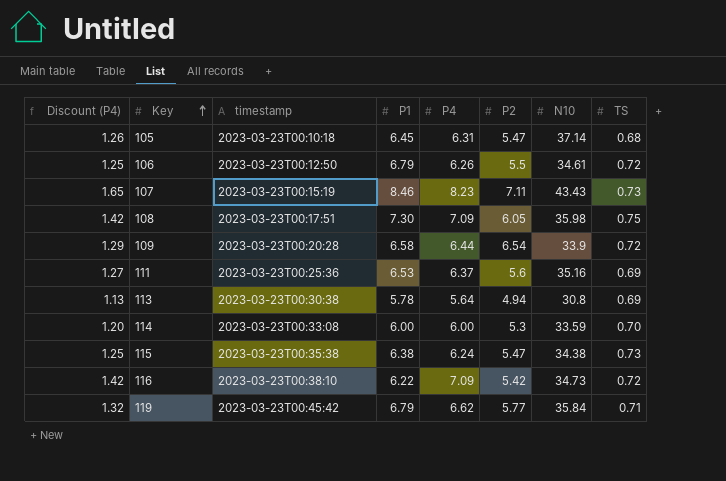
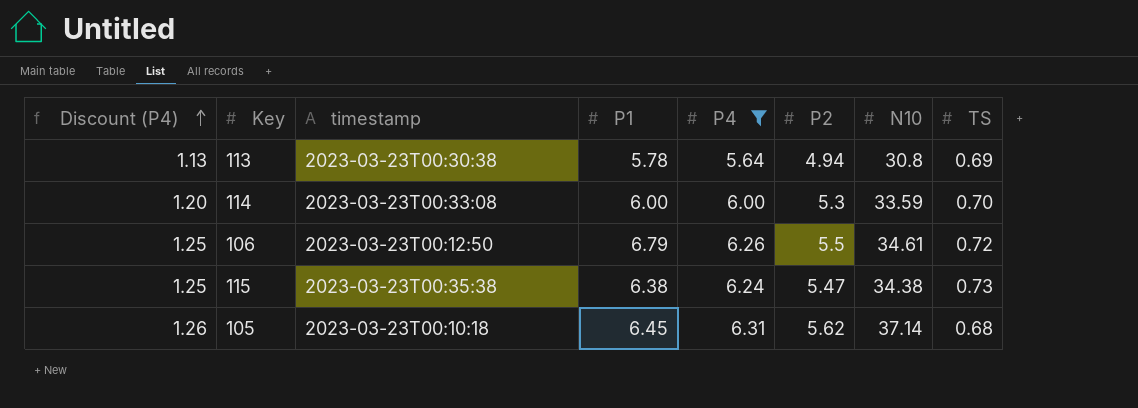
filter: none -> P4 <= 6.31
row order: Key ascending -> Discount (P4) ascending
105 | P2: 5.47 -> 5.62

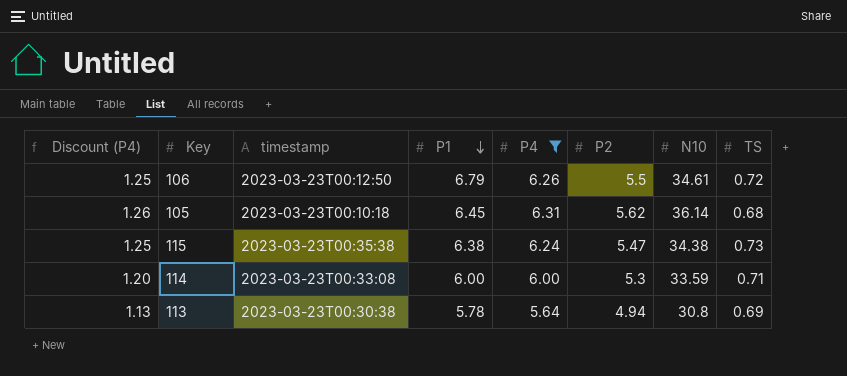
row order: Discount (P4) ascending -> P1 descending
105 | N10: 37.14 -> 36.14
114 | TS: 0.70 -> 0.71

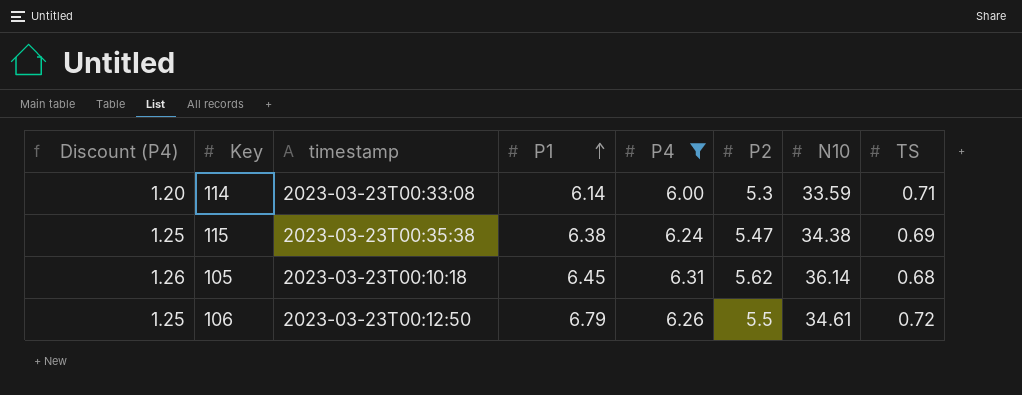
row order: P1 descending -> P1 ascending
row 113: 1.13 | 2023-03-23T00:30:38 | 5.78 | 5.64 | 4.94 | 30.8 | 0.69 -> none
114 | P1: 6.00 -> 6.14
115 | TS: 0.73 -> 0.69

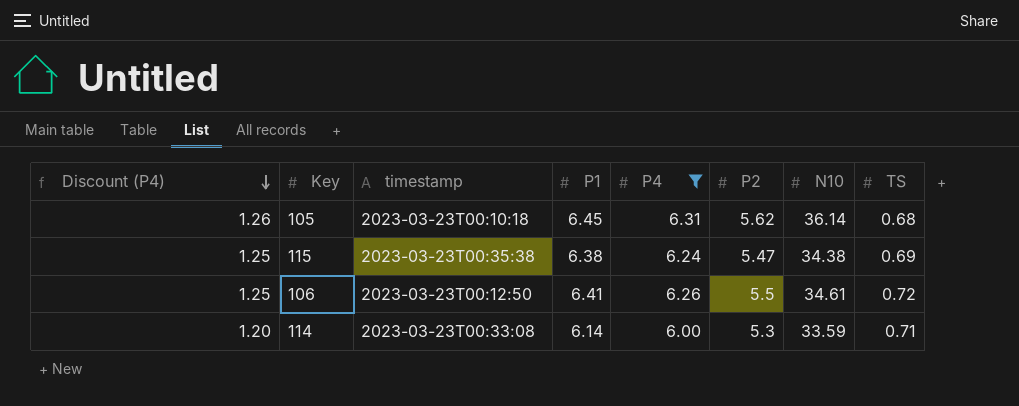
row order: P1 ascending -> Discount (P4) descending
106 | P1: 6.79 -> 6.41

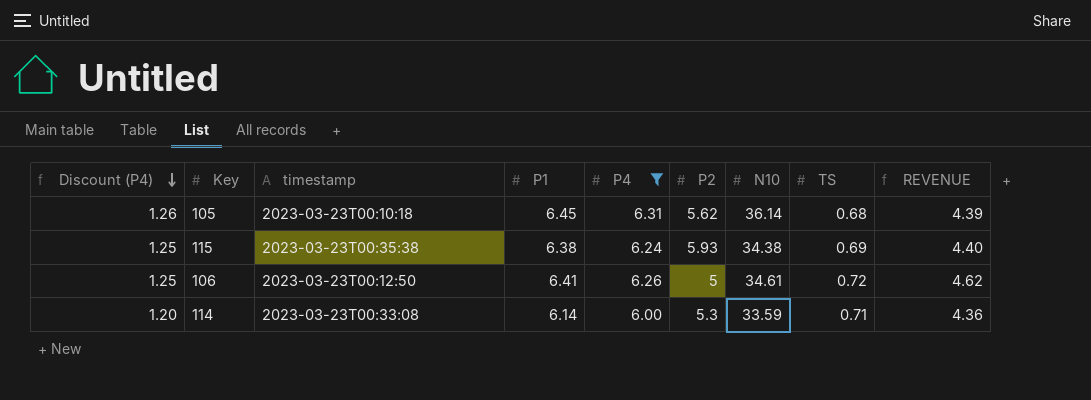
column REVENUE | formula: none -> [P1] * [TS]
115 | P2: 5.47 -> 5.93
106 | P2: 5.5 -> 5

